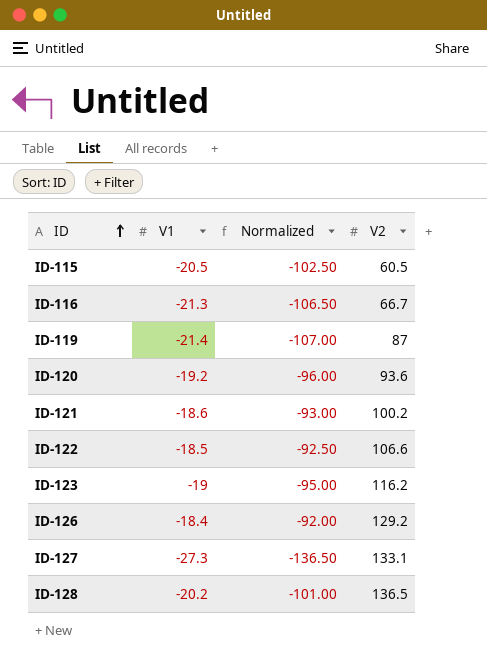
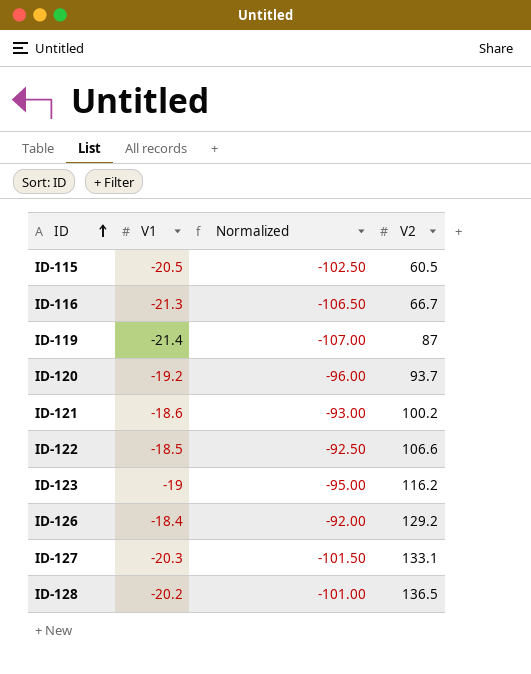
ID-120 | V2: 93.6 -> 93.7
ID-127 | V1: -27.3 -> -20.3
ID-127 | Normalized: -136.50 -> -101.50

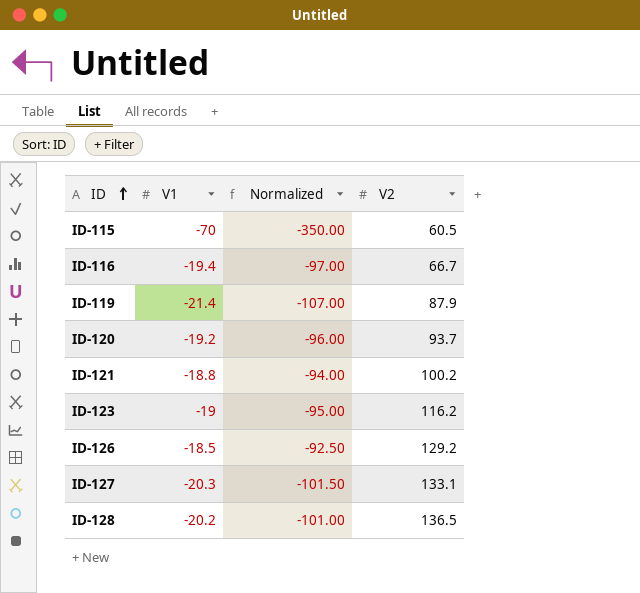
row ID-122: -18.5 | -92.50 | 106.6 -> none
ID-115 | V1: -20.5 -> -70
ID-115 | Normalized: -102.50 -> -350.00
ID-116 | V1: -21.3 -> -19.4
ID-116 | Normalized: -106.50 -> -97.00
ID-119 | V2: 87 -> 87.9
ID-121 | V1: -18.6 -> -18.8
ID-121 | Normalized: -93.00 -> -94.00
ID-126 | V1: -18.4 -> -18.5
ID-126 | Normalized: -92.00 -> -92.50

